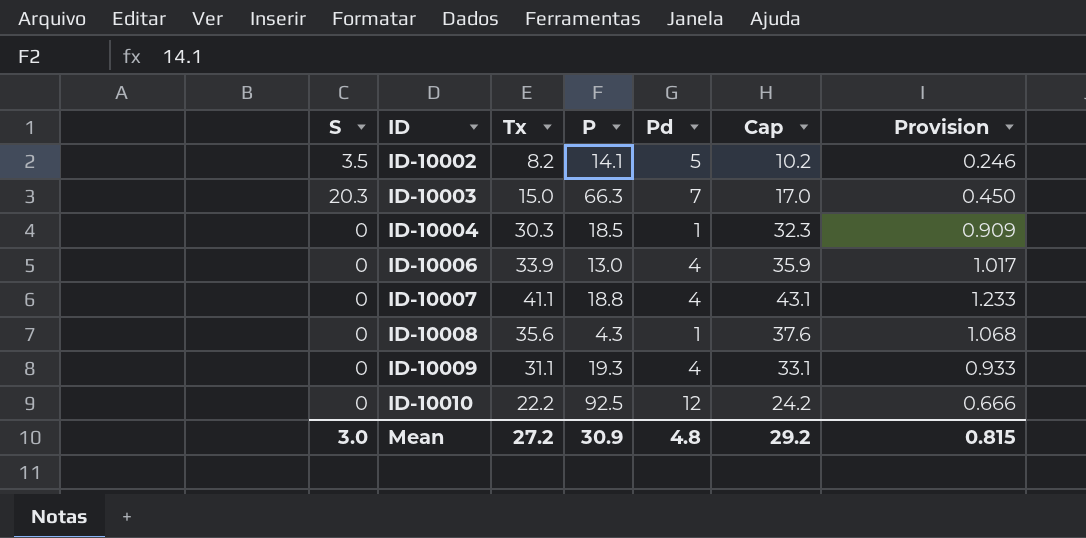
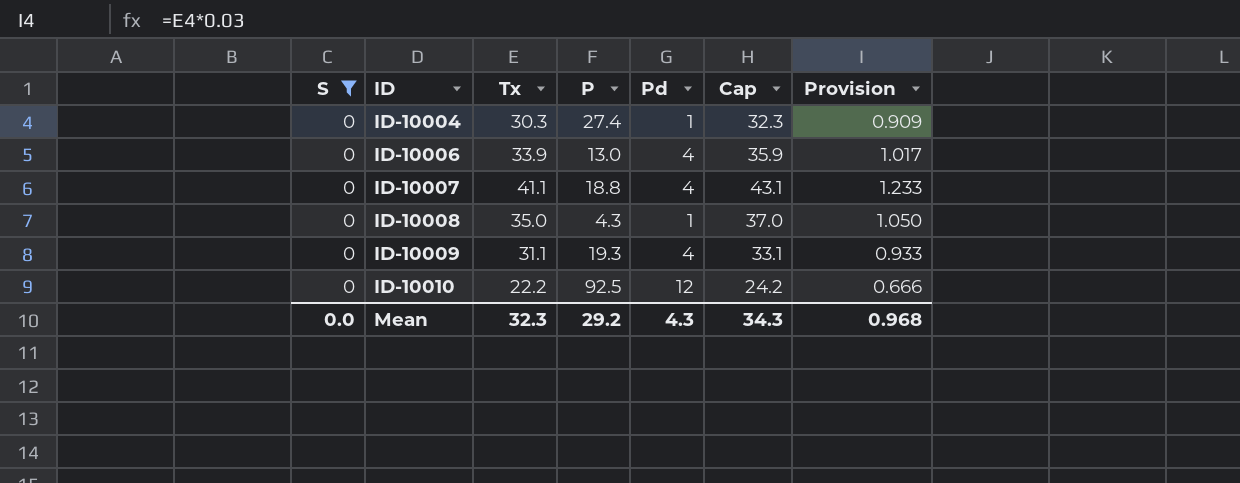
filter: none -> S = 0
ID-10004 | P: 18.5 -> 27.4
ID-10008 | Tx: 35.6 -> 35.0
ID-10008 | Cap: 37.6 -> 37.0
ID-10008 | Provision: 1.068 -> 1.050
Mean | S: 3.0 -> 0.0
Mean | Tx: 27.2 -> 32.3
Mean | P: 30.9 -> 29.2
Mean | Pd: 4.8 -> 4.3
Mean | Cap: 29.2 -> 34.3
Mean | Provision: 0.815 -> 0.968

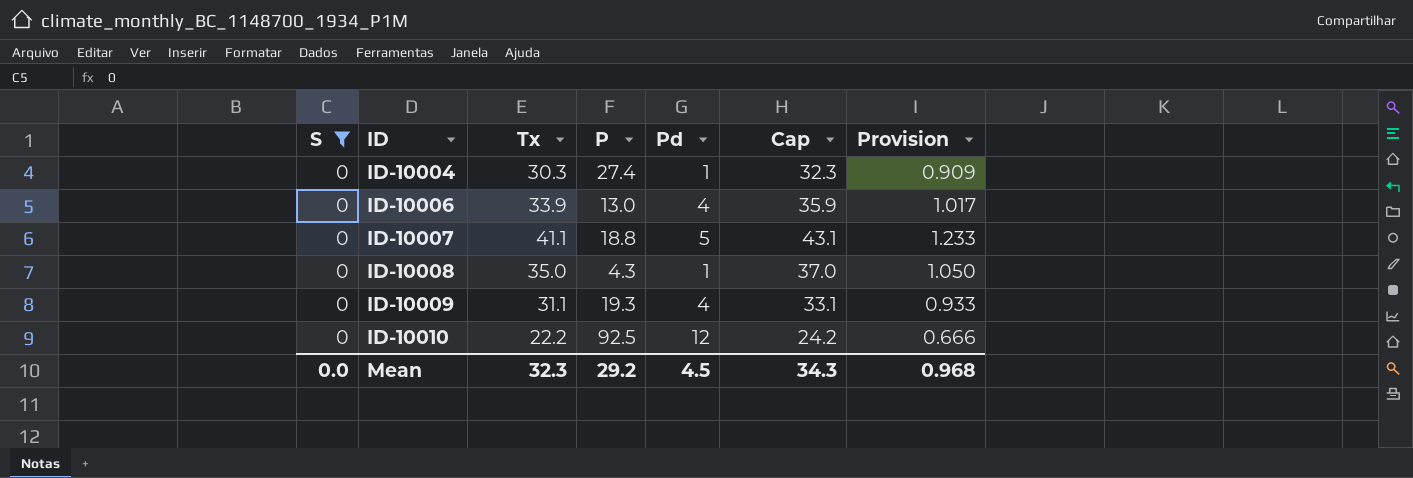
ID-10007 | Pd: 4 -> 5
Mean | Pd: 4.3 -> 4.5

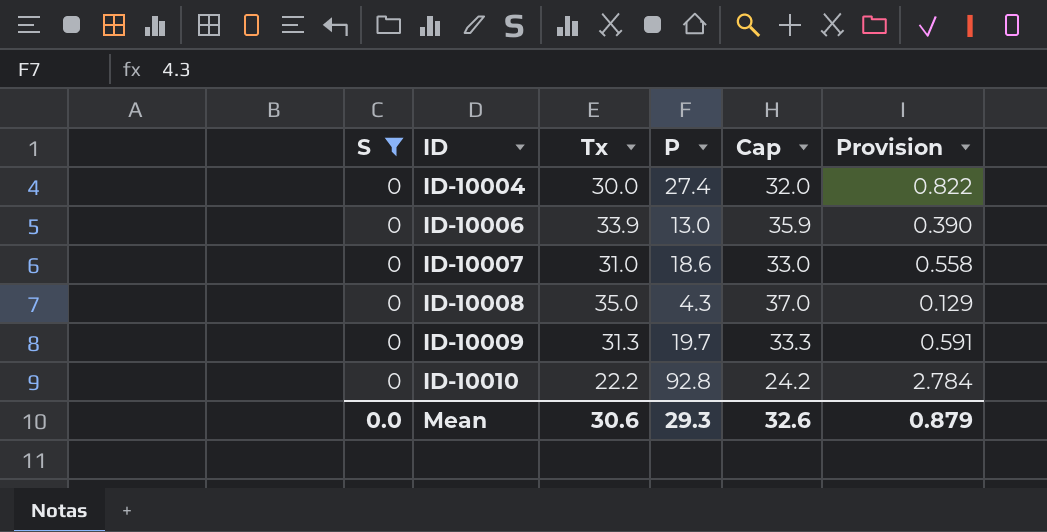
column Pd | position: 5 -> none
column Provision | formula: [Tx] * 0.03 -> [P] * 0.03
ID-10004 | Tx: 30.3 -> 30.0
ID-10004 | Cap: 32.3 -> 32.0
ID-10007 | Tx: 41.1 -> 31.0
ID-10007 | P: 18.8 -> 18.6
ID-10007 | Cap: 43.1 -> 33.0
ID-10009 | Tx: 31.1 -> 31.3
ID-10009 | P: 19.3 -> 19.7
ID-10009 | Cap: 33.1 -> 33.3
ID-10010 | P: 92.5 -> 92.8
Mean | Tx: 32.3 -> 30.6
Mean | P: 29.2 -> 29.3
Mean | Cap: 34.3 -> 32.6
Mean | Provision: 0.968 -> 0.879

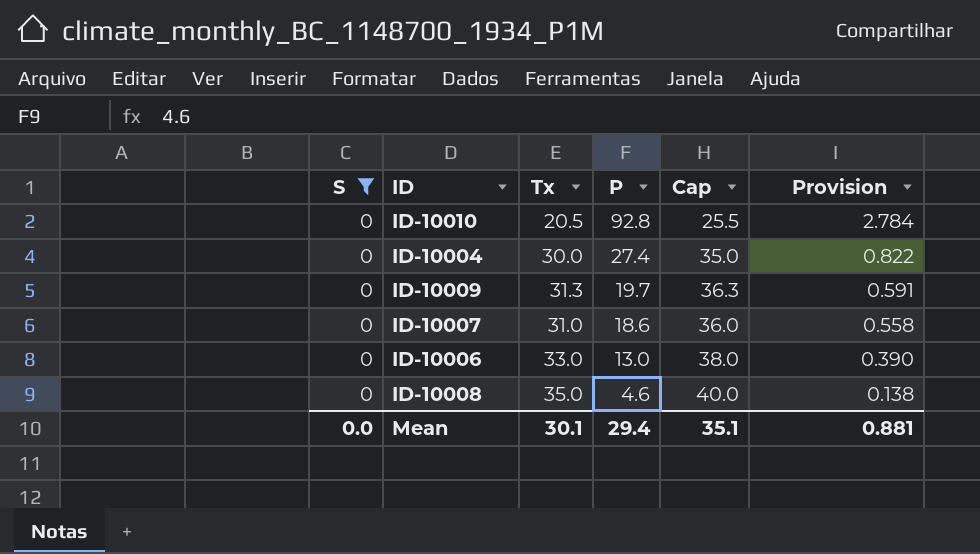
row order: ID ascending -> P descending
column Cap | formula: [Tx] + 2 -> [Tx] + 5
ID-10010 | Tx: 22.2 -> 20.5
ID-10006 | Tx: 33.9 -> 33.0
ID-10008 | P: 4.3 -> 4.6
ID-10008 | Provision: 0.129 -> 0.138
Mean | Tx: 30.6 -> 30.1
Mean | P: 29.3 -> 29.4
Mean | Cap: 32.6 -> 35.1
Mean | Provision: 0.879 -> 0.881

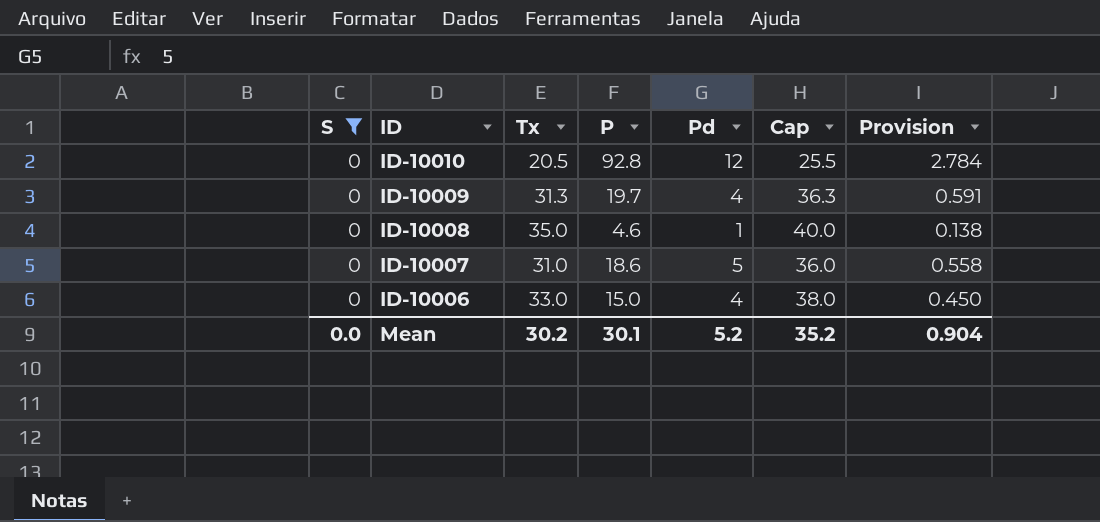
row order: P descending -> ID descending
column Pd | position: none -> 5
row ID-10004: 0 | 30.0 | 27.4 | 35.0 | 0.822 -> none
ID-10006 | P: 13.0 -> 15.0
ID-10006 | Provision: 0.390 -> 0.450
Mean | Tx: 30.1 -> 30.2
Mean | P: 29.4 -> 30.1
Mean | Cap: 35.1 -> 35.2
Mean | Provision: 0.881 -> 0.904

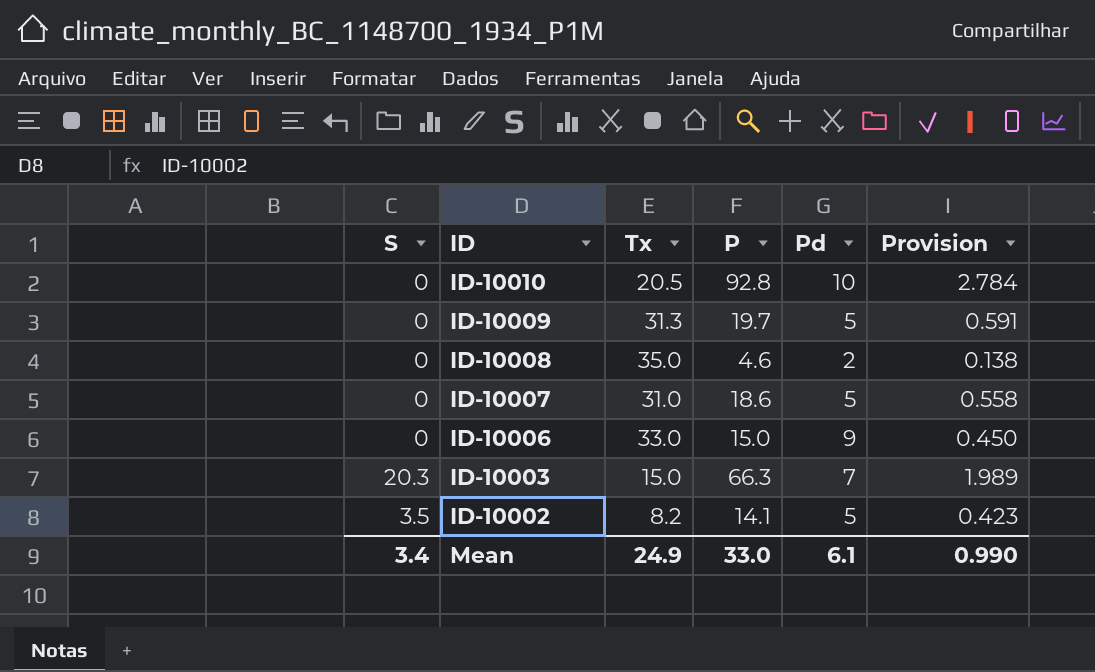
filter: S = 0 -> none
column Cap | formula: [Tx] + 5 -> none
ID-10010 | Pd: 12 -> 10
ID-10009 | Pd: 4 -> 5
ID-10008 | Pd: 1 -> 2
ID-10006 | Pd: 4 -> 9
Mean | S: 0.0 -> 3.4
Mean | Tx: 30.2 -> 24.9
Mean | P: 30.1 -> 33.0
Mean | Pd: 5.2 -> 6.1
Mean | Provision: 0.904 -> 0.990

